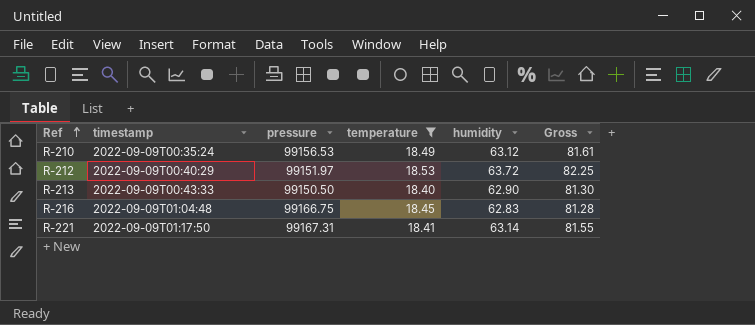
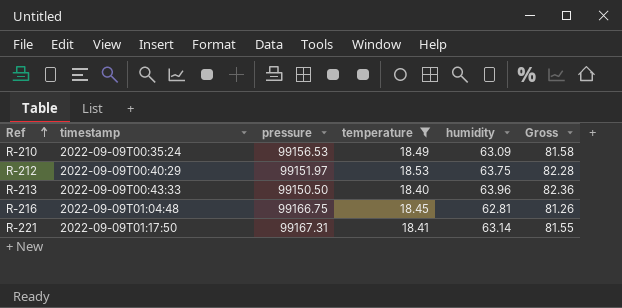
R-210 | humidity: 63.12 -> 63.09
R-210 | Gross: 81.61 -> 81.58
R-212 | humidity: 63.72 -> 63.75
R-212 | Gross: 82.25 -> 82.28
R-213 | humidity: 62.90 -> 63.96
R-213 | Gross: 81.30 -> 82.36
R-216 | humidity: 62.83 -> 62.81
R-216 | Gross: 81.28 -> 81.26

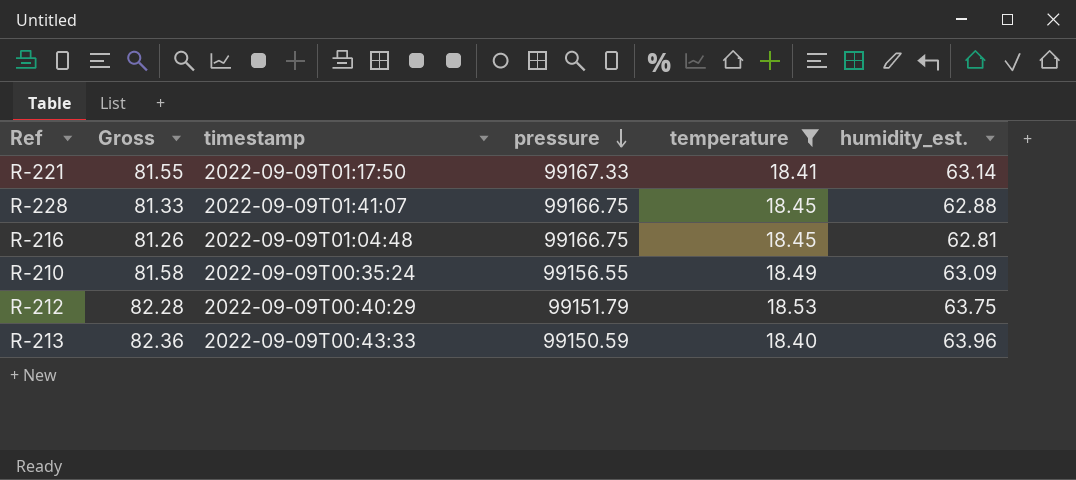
row order: Ref ascending -> pressure descending
column Gross | position: 6 -> 2
column name: humidity -> humidity_est.
R-221 | pressure: 99167.31 -> 99167.33
row R-228: none -> 81.33 | 2022-09-09T01:41:07 | 99166.75 | 18.45 | 62.88
R-210 | pressure: 99156.53 -> 99156.55
R-212 | pressure: 99151.97 -> 99151.79
R-213 | pressure: 99150.50 -> 99150.59

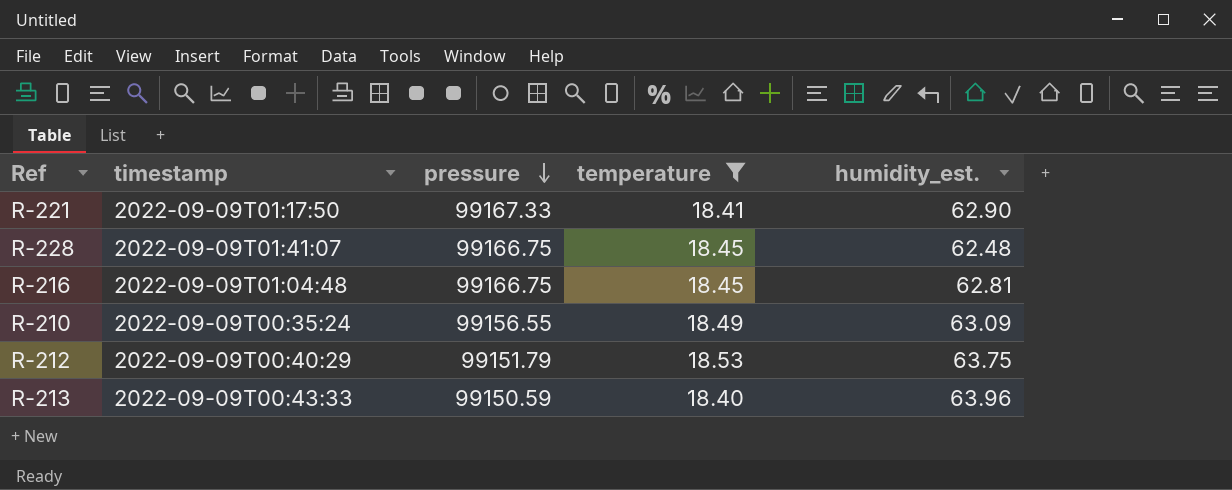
column Gross | formula: [temperature] + [humidity_est.] -> none
R-221 | humidity_est.: 63.14 -> 62.90
R-228 | humidity_est.: 62.88 -> 62.48

